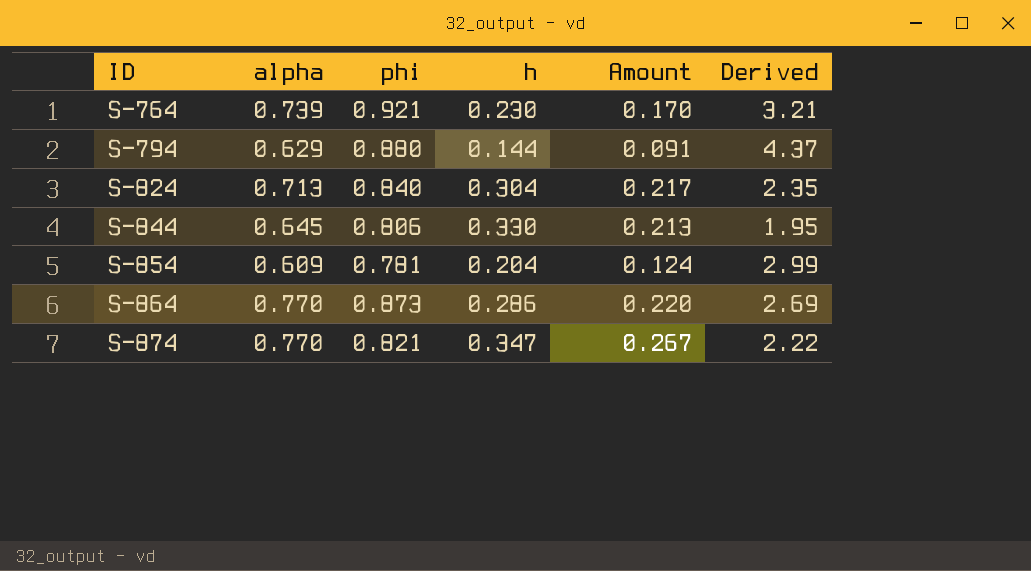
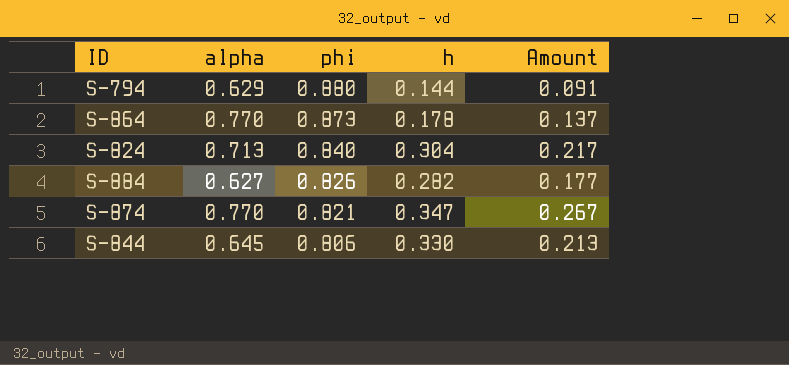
row order: ID ascending -> phi descending
column Derived | formula: [alpha] / [h] -> none
row S-764: 0.739 | 0.921 | 0.230 | 0.170 | 3.21 -> none
row S-854: 0.609 | 0.781 | 0.204 | 0.124 | 2.99 -> none
S-864 | h: 0.286 -> 0.178
S-864 | Amount: 0.220 -> 0.137
row S-884: none -> 0.627 | 0.826 | 0.282 | 0.177

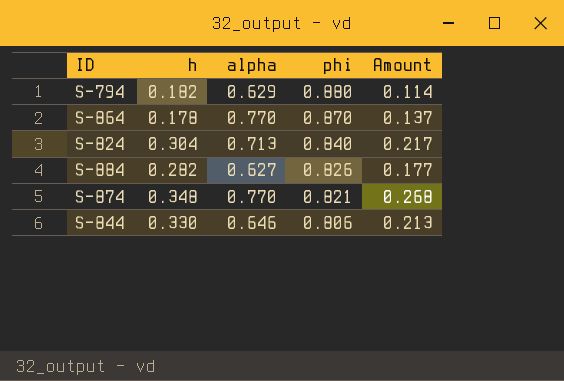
column h | position: 4 -> 2
S-794 | h: 0.144 -> 0.182
S-794 | Amount: 0.091 -> 0.114
S-864 | phi: 0.873 -> 0.870
S-874 | h: 0.347 -> 0.348
S-874 | Amount: 0.267 -> 0.268
S-844 | alpha: 0.645 -> 0.646

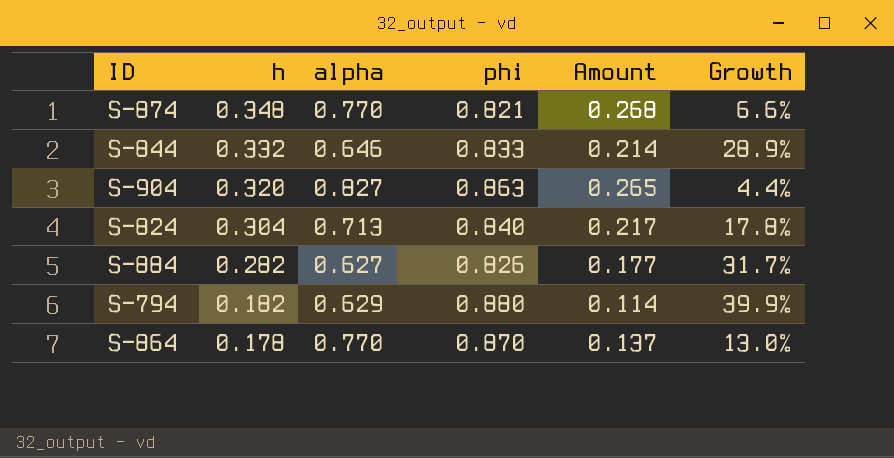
row order: phi descending -> h descending
column Growth | formula: none -> ([phi] - [alpha]) / [alpha]
S-844 | h: 0.330 -> 0.332
S-844 | phi: 0.806 -> 0.833
S-844 | Amount: 0.213 -> 0.214
row S-904: none -> 0.320 | 0.827 | 0.863 | 0.265 | 4.4%

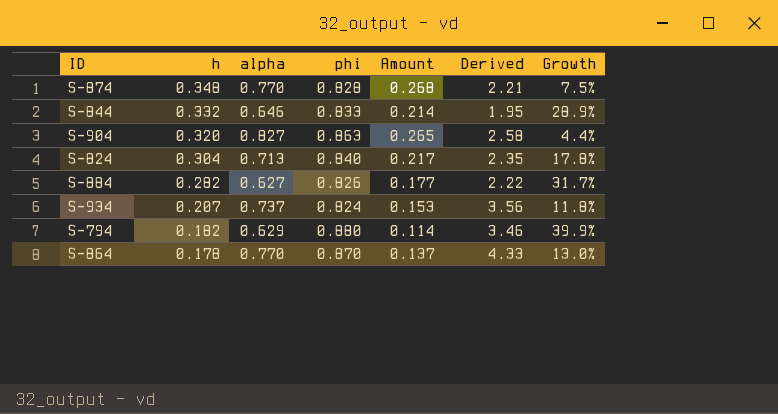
column Derived | formula: none -> [alpha] / [h]
S-874 | phi: 0.821 -> 0.828
S-874 | Growth: 6.6% -> 7.5%
row S-934: none -> 0.207 | 0.737 | 0.824 | 0.153 | 3.56 | 11.8%

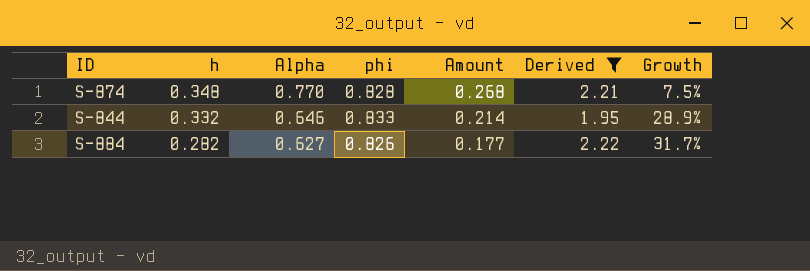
filter: none -> Derived <= 2.22
column name: alpha -> Alpha

